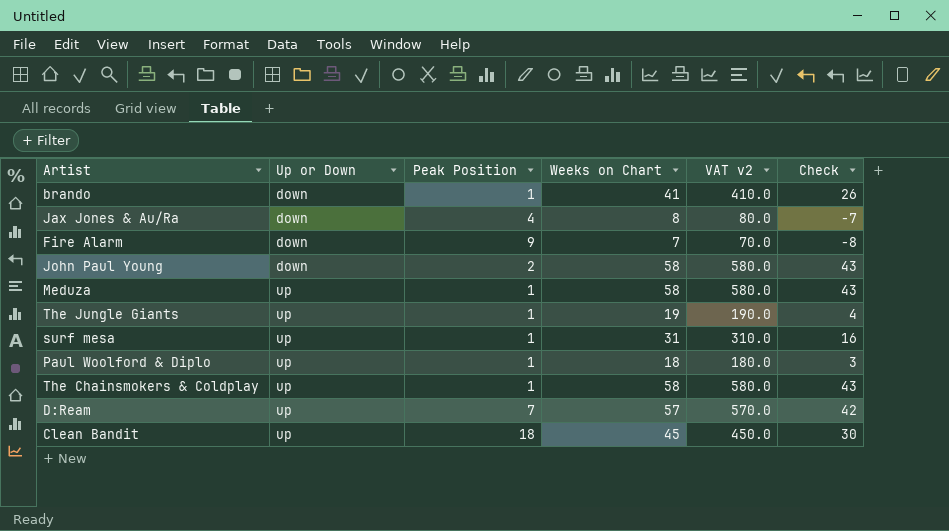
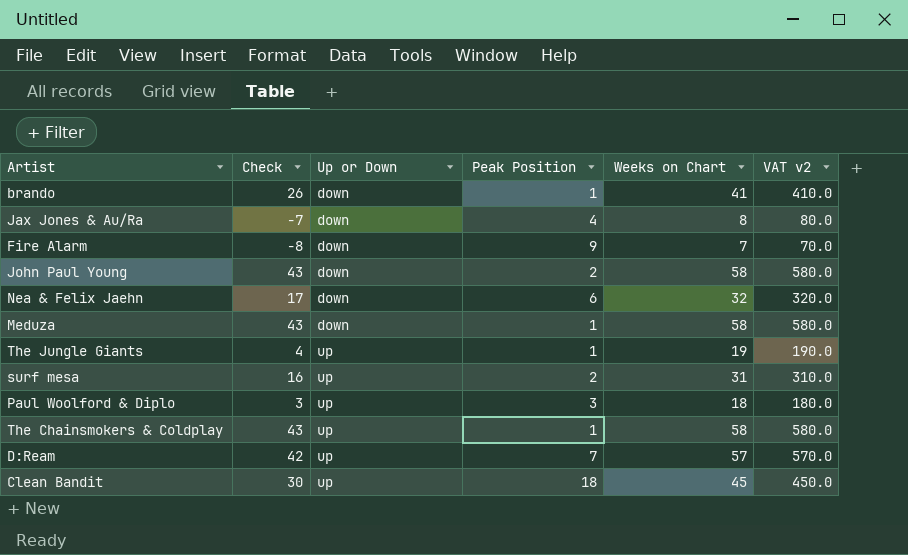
column Check | position: 6 -> 2
row Nea & Felix Jaehn: none -> 17 | down | 6 | 32 | 320.0
Meduza | Up or Down: up -> down
surf mesa | Peak Position: 1 -> 2
Paul Woolford & Diplo | Peak Position: 1 -> 3

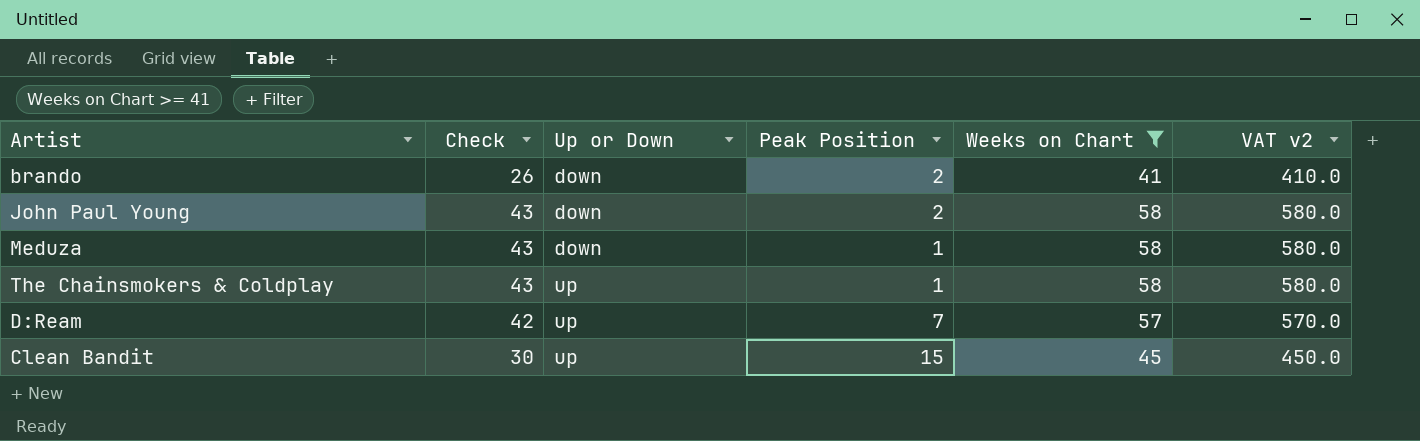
filter: none -> Weeks on Chart >= 41
brando | Peak Position: 1 -> 2
Clean Bandit | Peak Position: 18 -> 15

